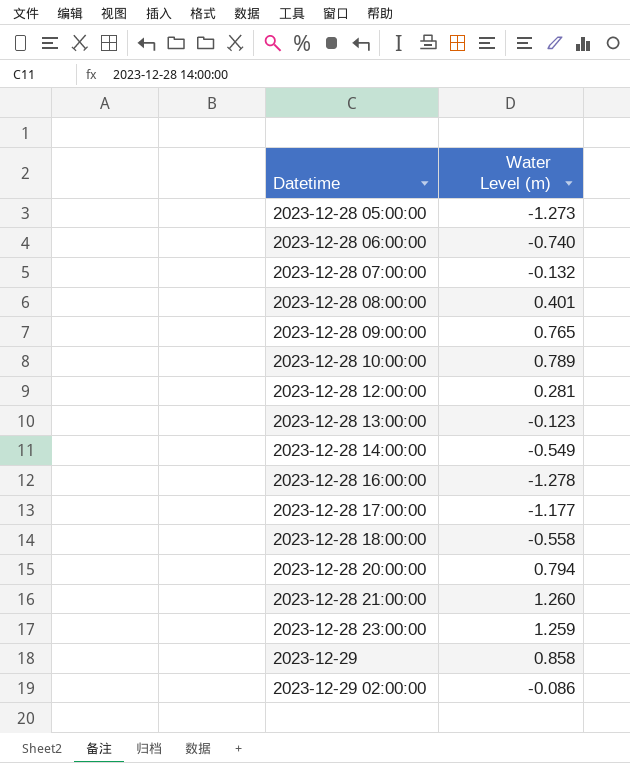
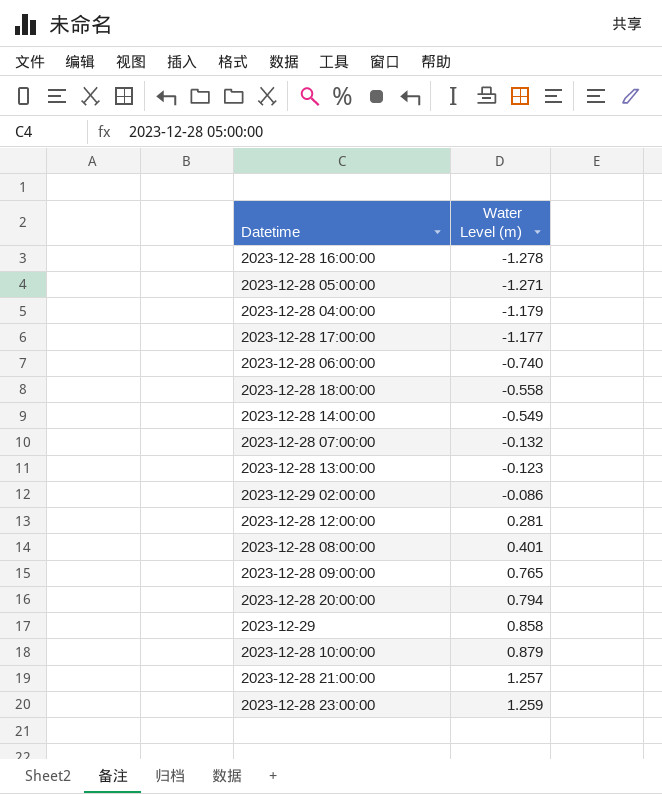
row order: Datetime ascending -> Water Level (m) ascending
2023-12-28 05:00:00 | Water Level (m): -1.273 -> -1.271
row 2023-12-28 04:00:00: none -> -1.179
2023-12-28 10:00:00 | Water Level (m): 0.789 -> 0.879
2023-12-28 21:00:00 | Water Level (m): 1.260 -> 1.257

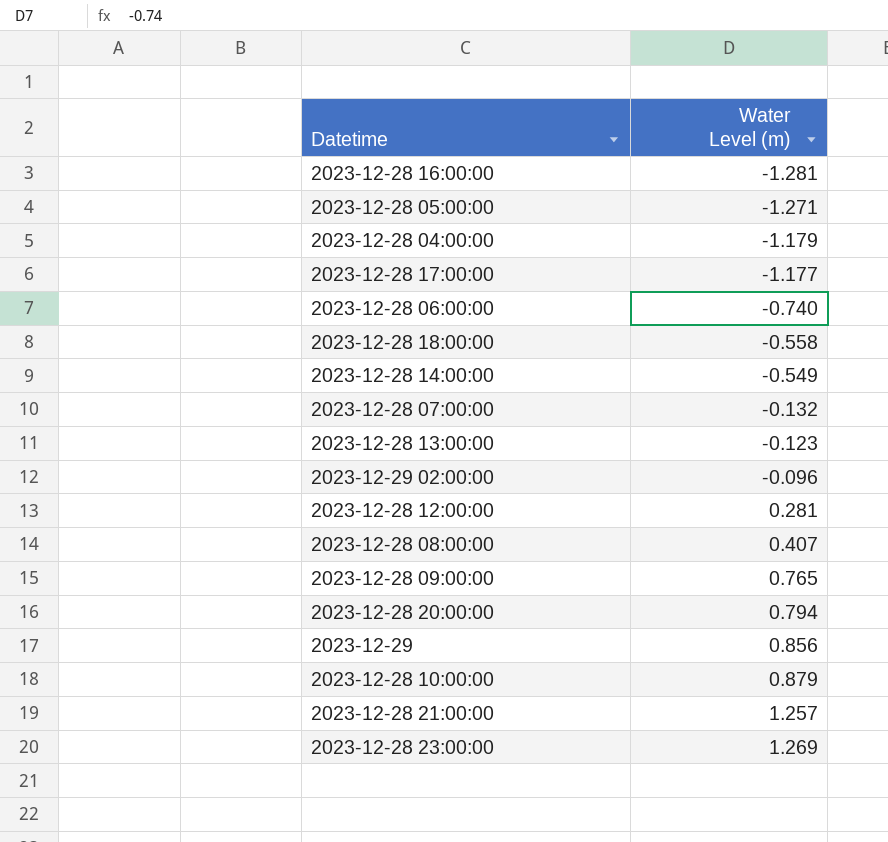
2023-12-28 16:00:00 | Water Level (m): -1.278 -> -1.281
2023-12-29 02:00:00 | Water Level (m): -0.086 -> -0.096
2023-12-28 08:00:00 | Water Level (m): 0.401 -> 0.407
2023-12-29 | Water Level (m): 0.858 -> 0.856
2023-12-28 23:00:00 | Water Level (m): 1.259 -> 1.269

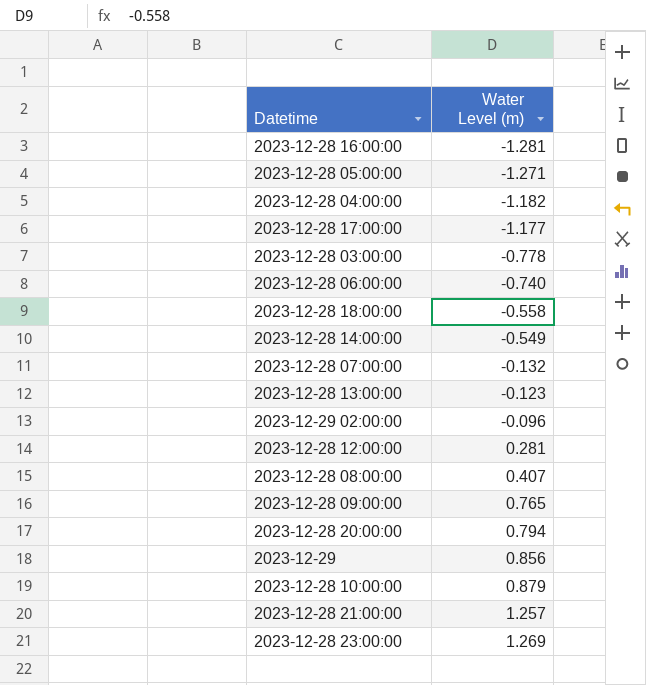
2023-12-28 04:00:00 | Water Level (m): -1.179 -> -1.182
row 2023-12-28 03:00:00: none -> -0.778

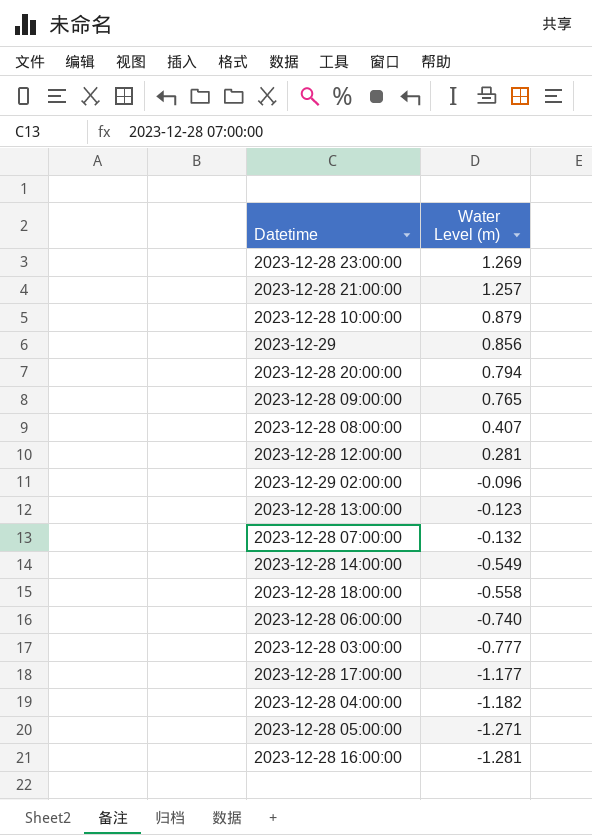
row order: Water Level (m) ascending -> Water Level (m) descending
2023-12-28 03:00:00 | Water Level (m): -0.778 -> -0.777

